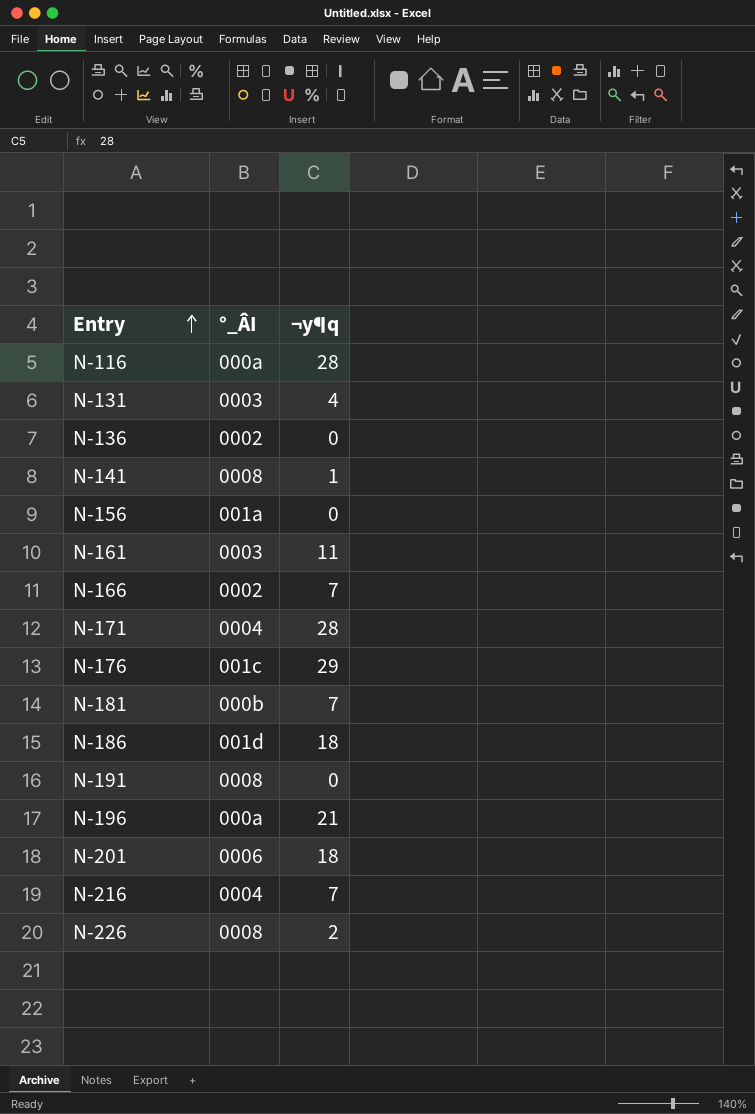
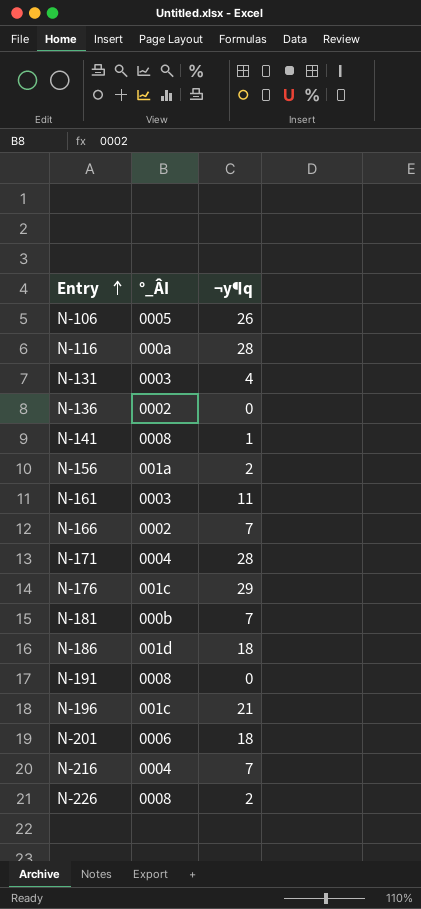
row N-106: none -> 0005 | 26
N-156 | ¬y¶q: 0 -> 2
N-196 | °_ÂI: 000a -> 001c

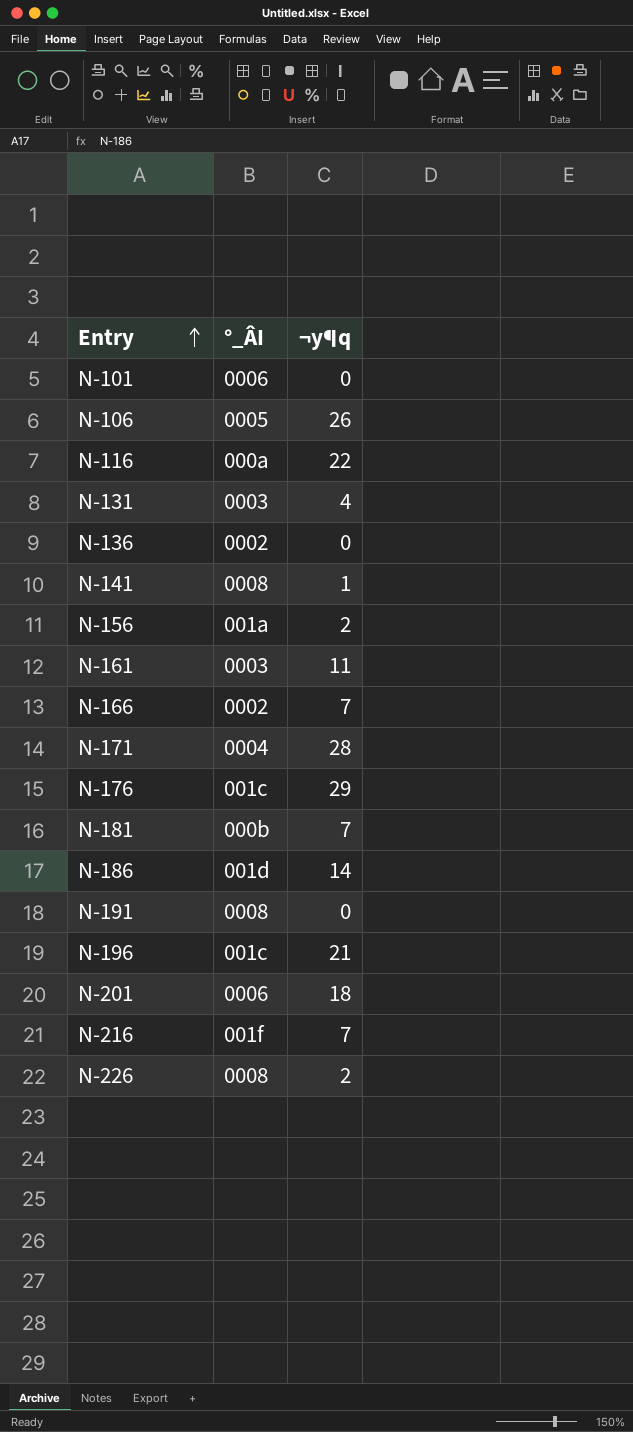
row N-101: none -> 0006 | 0
N-116 | ¬y¶q: 28 -> 22
N-186 | ¬y¶q: 18 -> 14
N-216 | °_ÂI: 0004 -> 001f

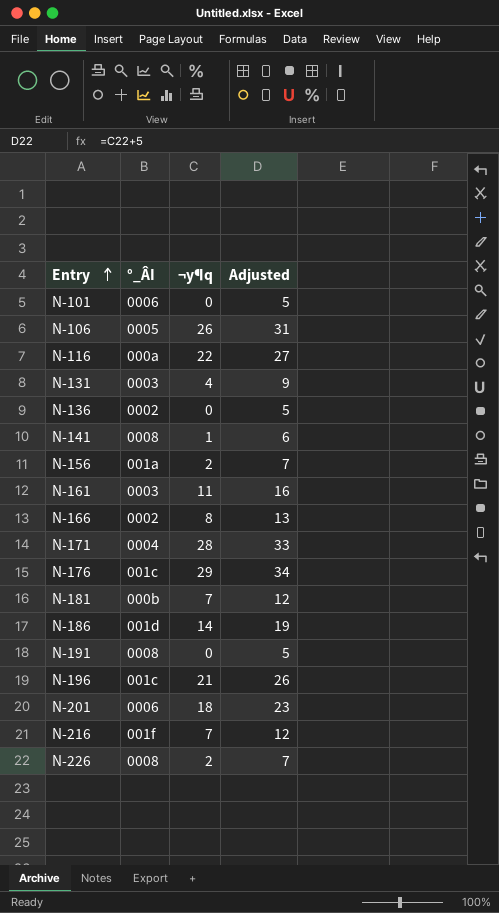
column Adjusted | formula: none -> [¬y¶q] + 5
N-166 | ¬y¶q: 7 -> 8

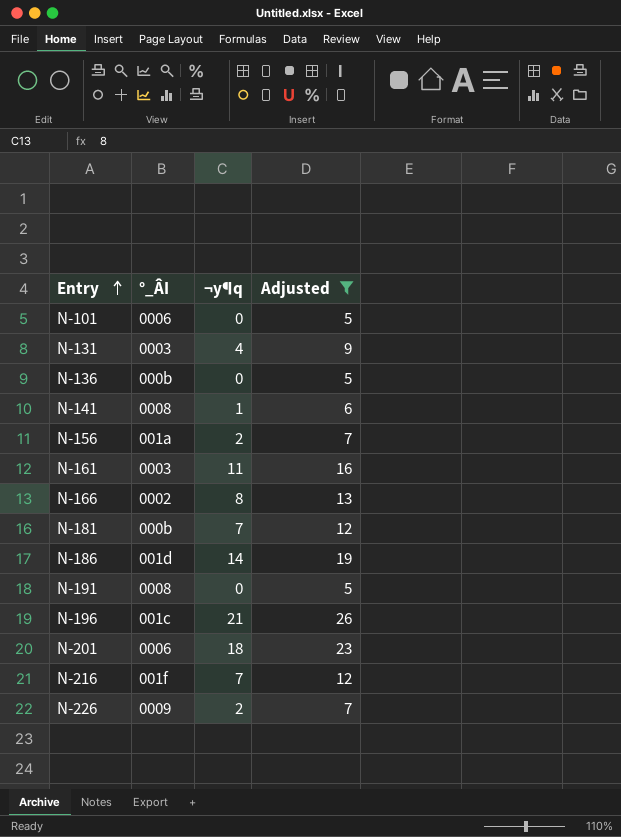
filter: none -> Adjusted <= 26
N-136 | °_ÂI: 0002 -> 000b
N-226 | °_ÂI: 0008 -> 0009

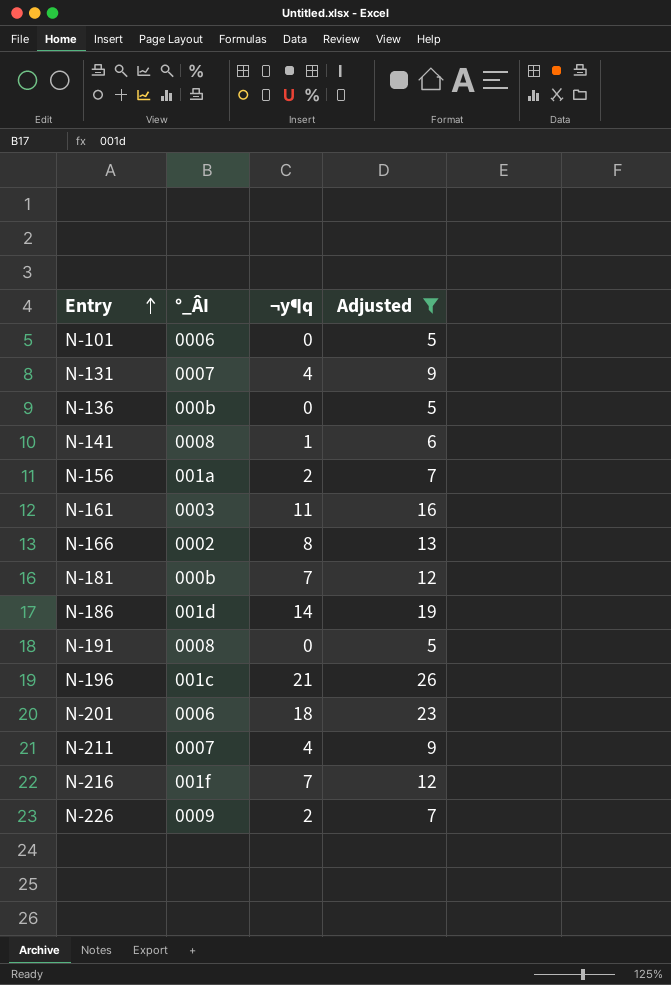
N-131 | °_ÂI: 0003 -> 0007
row N-211: none -> 0007 | 4 | 9

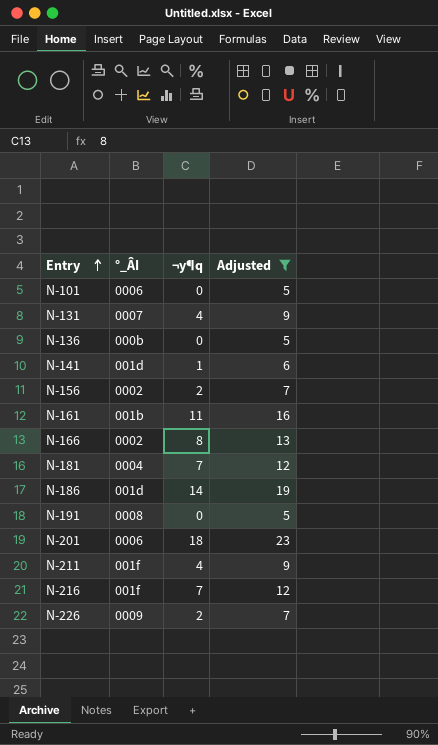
row N-196: 001c | 21 | 26 -> none
N-141 | °_ÂI: 0008 -> 001d
N-156 | °_ÂI: 001a -> 0002
N-161 | °_ÂI: 0003 -> 001b
N-181 | °_ÂI: 000b -> 0004
N-211 | °_ÂI: 0007 -> 001f

